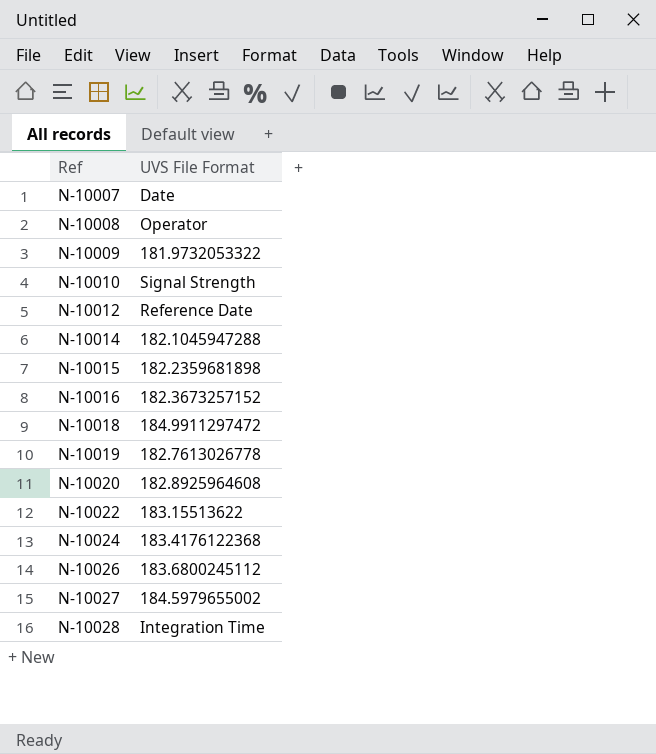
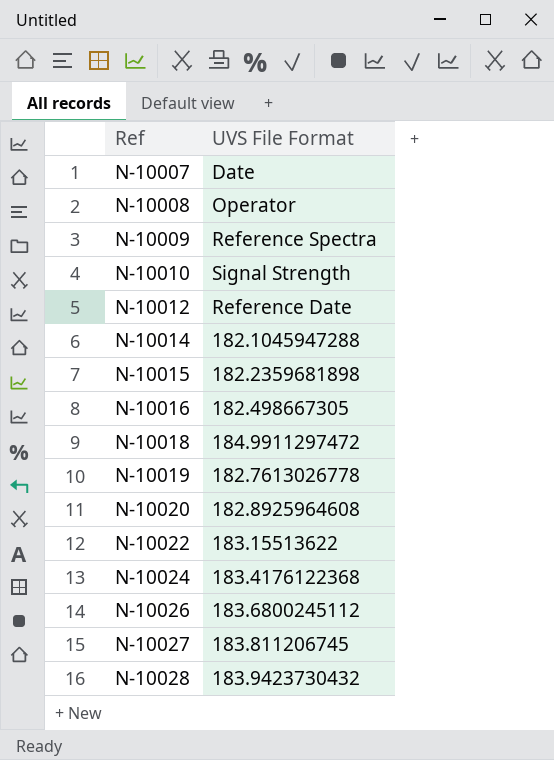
N-10009 | UVS File Format: 181.9732053322 -> Reference Spectra
N-10016 | UVS File Format: 182.3673257152 -> 182.498667305
N-10027 | UVS File Format: 184.5979655002 -> 183.811206745
N-10028 | UVS File Format: Integration Time -> 183.9423730432

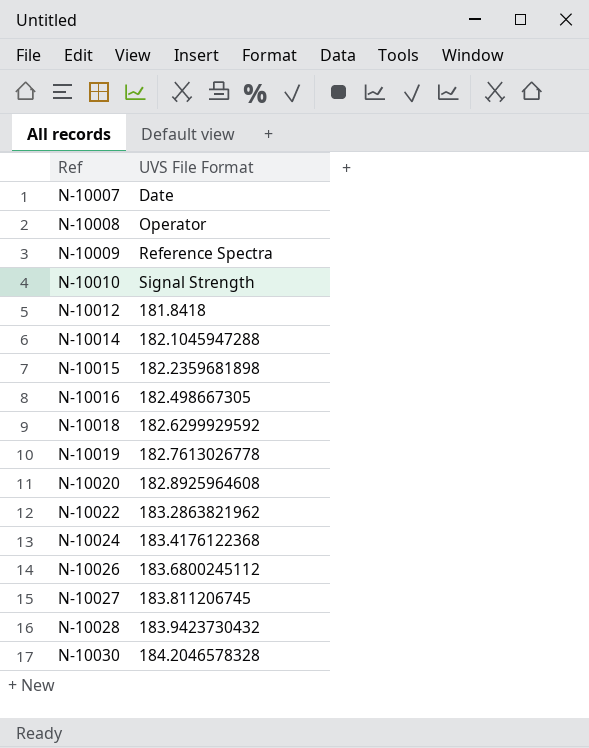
N-10012 | UVS File Format: Reference Date -> 181.8418
N-10018 | UVS File Format: 184.9911297472 -> 182.6299929592
N-10022 | UVS File Format: 183.15513622 -> 183.2863821962
row N-10030: none -> 184.2046578328

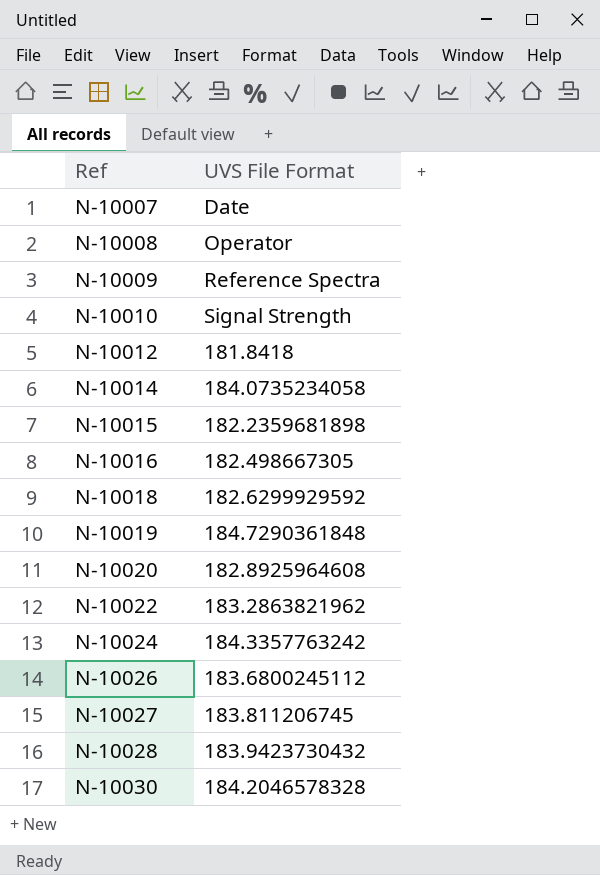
N-10014 | UVS File Format: 182.1045947288 -> 184.0735234058
N-10019 | UVS File Format: 182.7613026778 -> 184.7290361848
N-10024 | UVS File Format: 183.4176122368 -> 184.3357763242

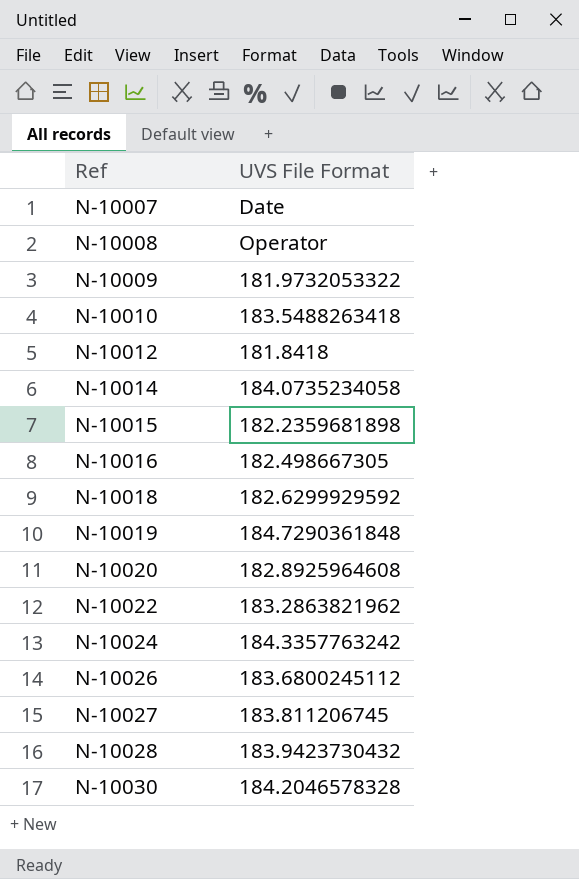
N-10009 | UVS File Format: Reference Spectra -> 181.9732053322
N-10010 | UVS File Format: Signal Strength -> 183.5488263418

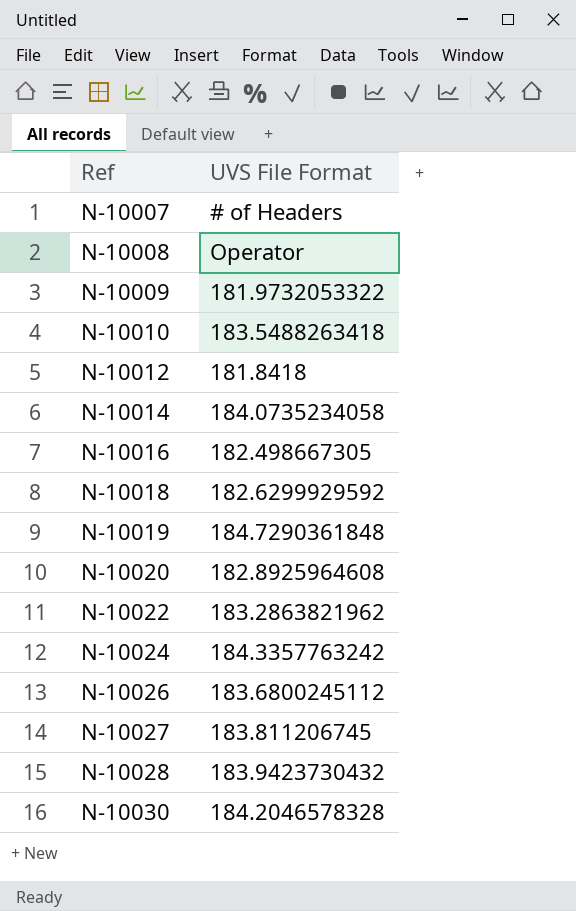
row N-10015: 182.2359681898 -> none
N-10007 | UVS File Format: Date -> # of Headers

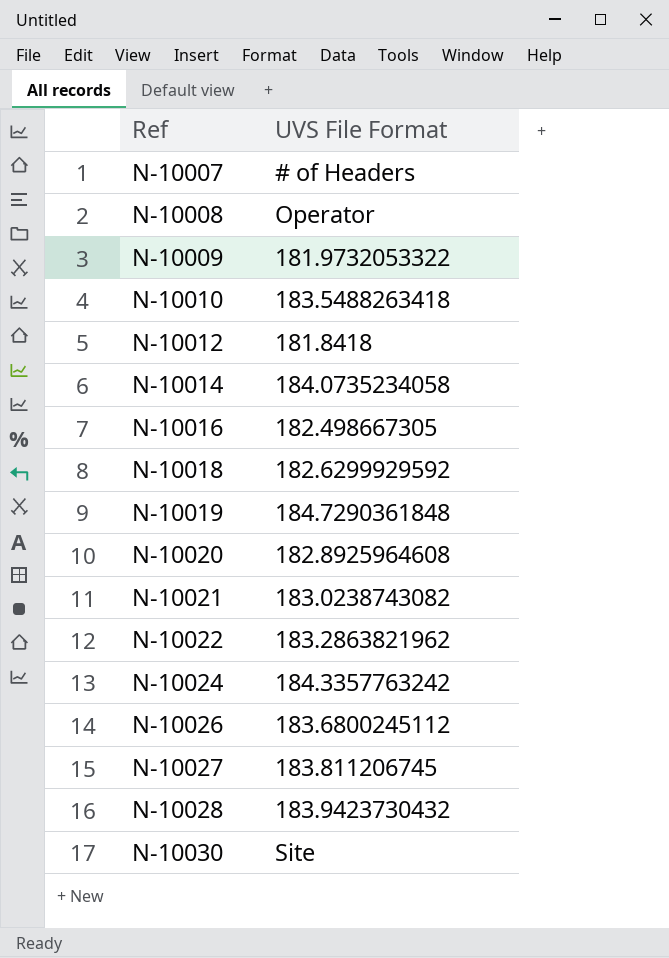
row N-10021: none -> 183.0238743082
N-10030 | UVS File Format: 184.2046578328 -> Site

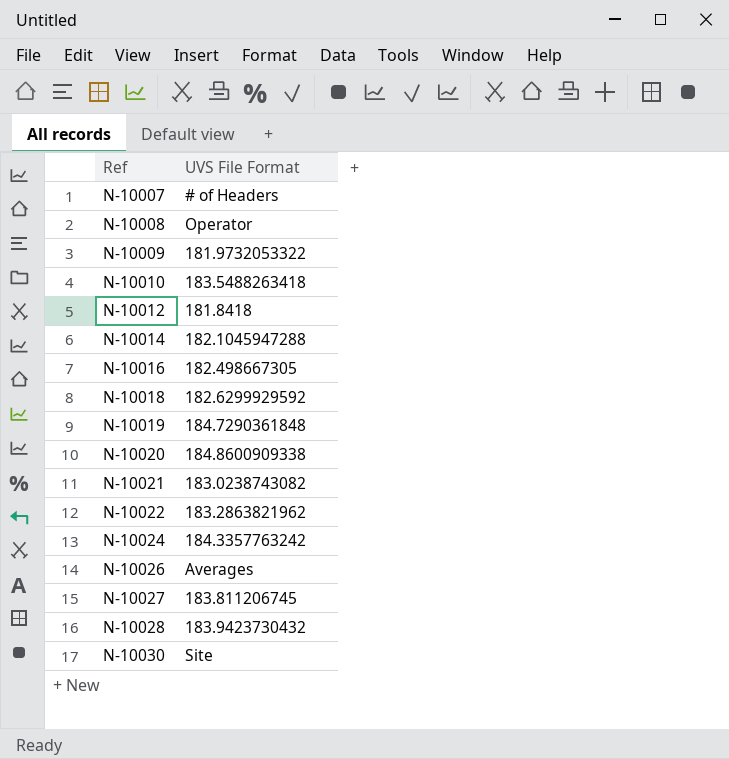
N-10014 | UVS File Format: 184.0735234058 -> 182.1045947288
N-10020 | UVS File Format: 182.8925964608 -> 184.8600909338
N-10026 | UVS File Format: 183.6800245112 -> Averages

